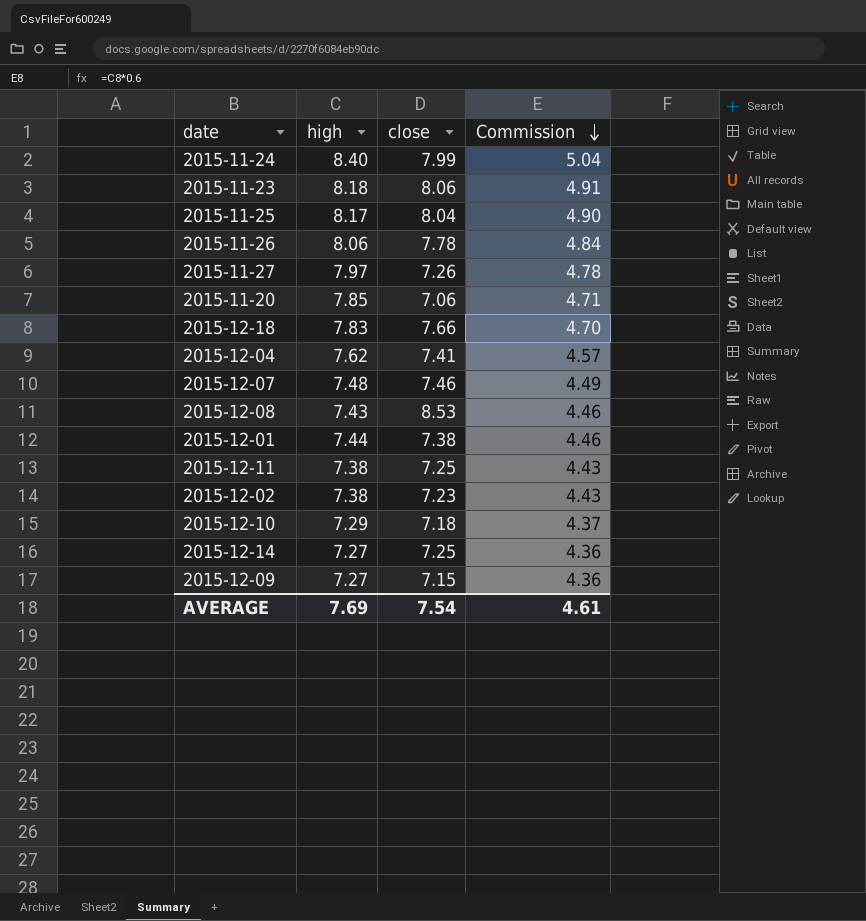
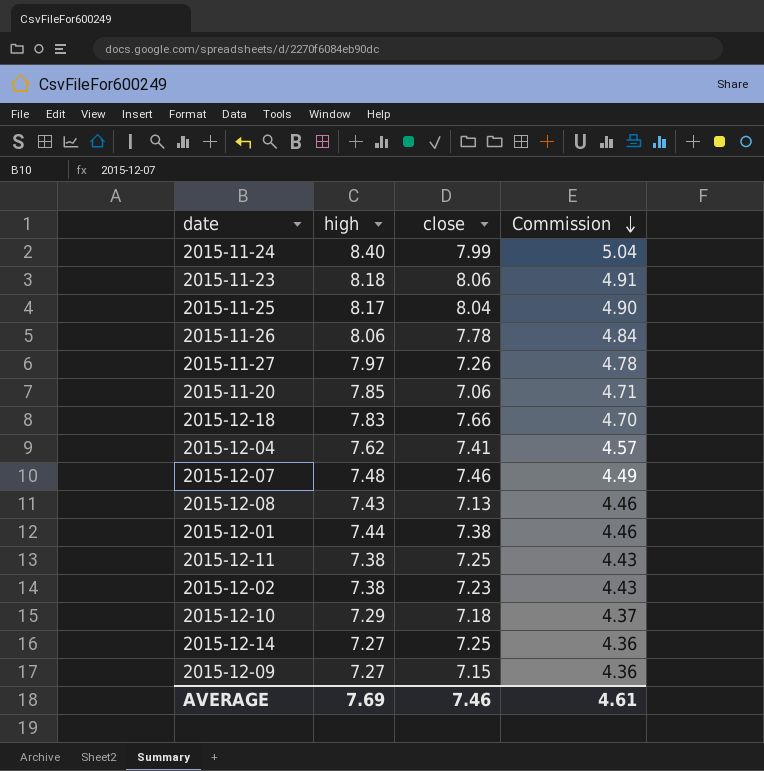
2015-12-08 | close: 8.53 -> 7.13
AVERAGE | close: 7.54 -> 7.46

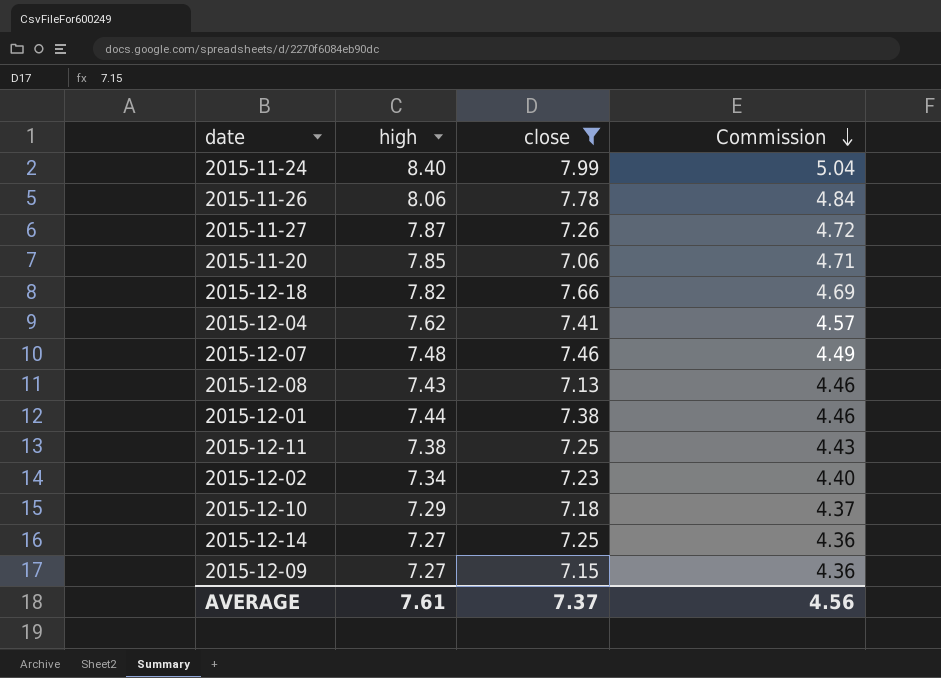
filter: none -> close <= 7.99
2015-11-27 | high: 7.97 -> 7.87
2015-11-27 | Commission: 4.78 -> 4.72
2015-12-18 | high: 7.83 -> 7.82
2015-12-18 | Commission: 4.70 -> 4.69
2015-12-02 | high: 7.38 -> 7.34
2015-12-02 | Commission: 4.43 -> 4.40
AVERAGE | high: 7.69 -> 7.61
AVERAGE | close: 7.46 -> 7.37
AVERAGE | Commission: 4.61 -> 4.56

